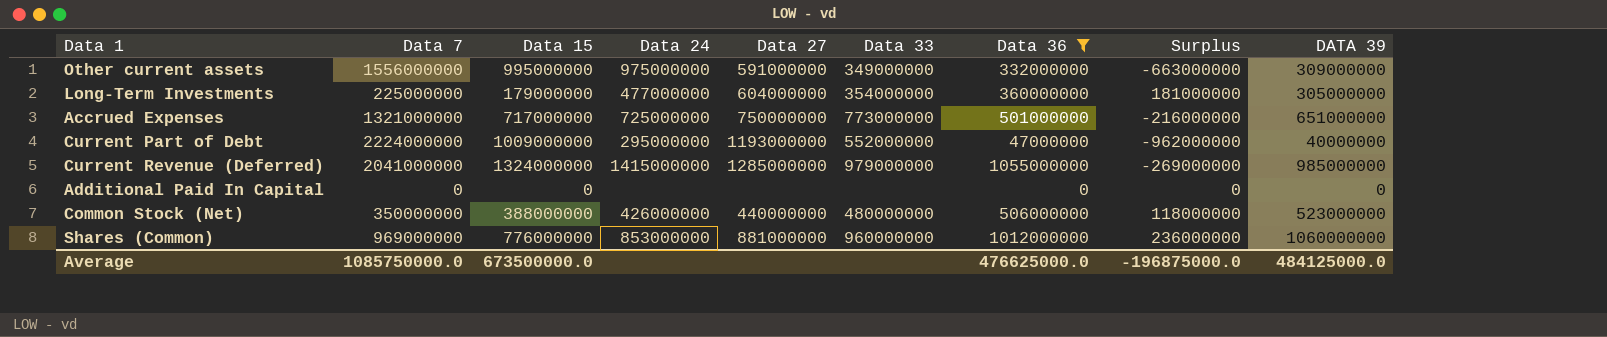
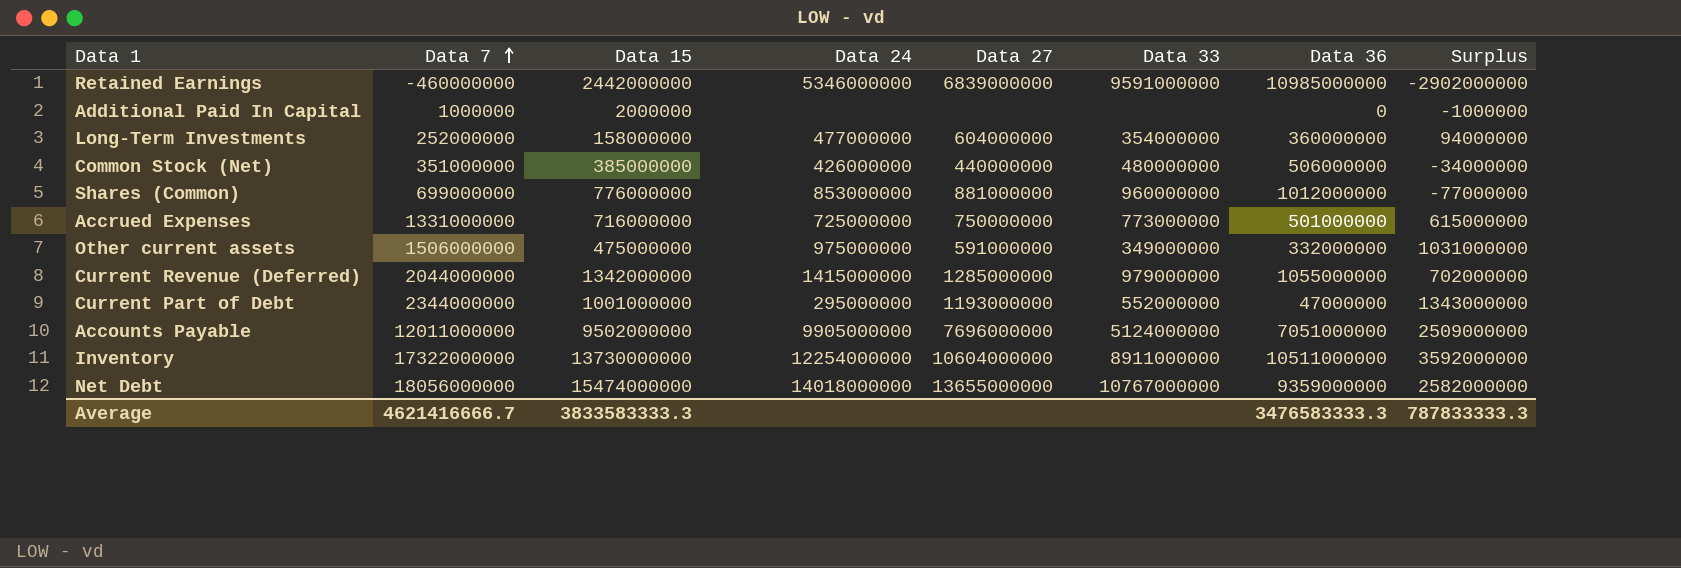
filter: Data 36 <= 1055000000 -> none
row order: none -> Data 7 ascending
column DATA 39 | position: 9 -> none
column Surplus | formula: [Data 36] - [Data 15] -> [Data 7] - [Data 15]
Additional Paid In Capital | Data 7: 0 -> 1000000
Additional Paid In Capital | Data 15: 0 -> 2000000
Long-Term Investments | Data 7: 225000000 -> 252000000
Long-Term Investments | Data 15: 179000000 -> 158000000
Common Stock (Net) | Data 7: 350000000 -> 351000000
Common Stock (Net) | Data 15: 388000000 -> 385000000
Shares (Common) | Data 7: 969000000 -> 699000000
Accrued Expenses | Data 7: 1321000000 -> 1331000000
Accrued Expenses | Data 15: 717000000 -> 716000000
Other current assets | Data 7: 1556000000 -> 1506000000
Other current assets | Data 15: 995000000 -> 475000000
Current Revenue (Deferred) | Data 7: 2041000000 -> 2044000000
Current Revenue (Deferred) | Data 15: 1324000000 -> 1342000000
Current Part of Debt | Data 7: 2224000000 -> 2344000000
Current Part of Debt | Data 15: 1009000000 -> 1001000000
Average | Data 7: 1085750000.0 -> 4621416666.7
Average | Data 15: 673500000.0 -> 3833583333.3
Average | Data 36: 476625000.0 -> 3476583333.3
Average | Surplus: -196875000.0 -> 787833333.3

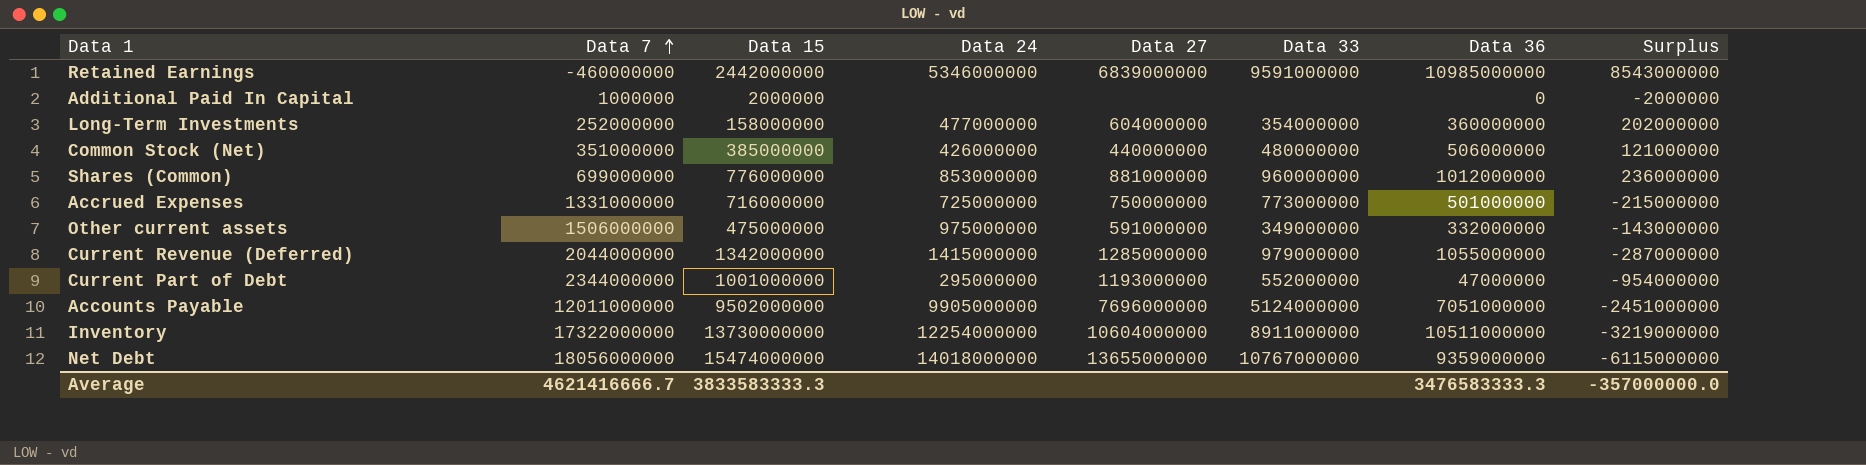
column Surplus | formula: [Data 7] - [Data 15] -> [Data 36] - [Data 15]
Average | Surplus: 787833333.3 -> -357000000.0

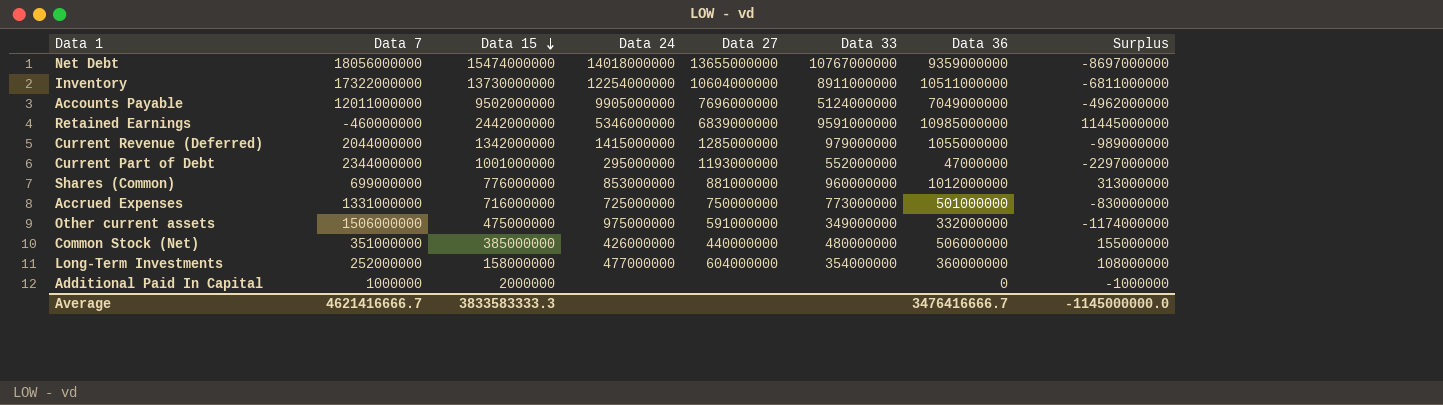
row order: Data 7 ascending -> Data 15 descending
column Surplus | formula: [Data 36] - [Data 15] -> [Data 36] - [Data 7]
Accounts Payable | Data 36: 7051000000 -> 7049000000
Average | Data 36: 3476583333.3 -> 3476416666.7
Average | Surplus: -357000000.0 -> -1145000000.0

